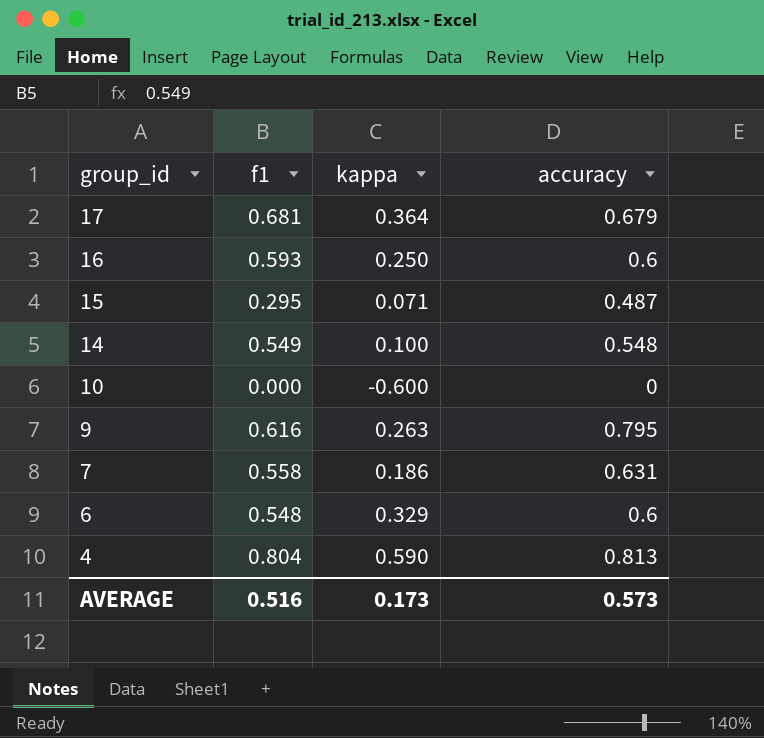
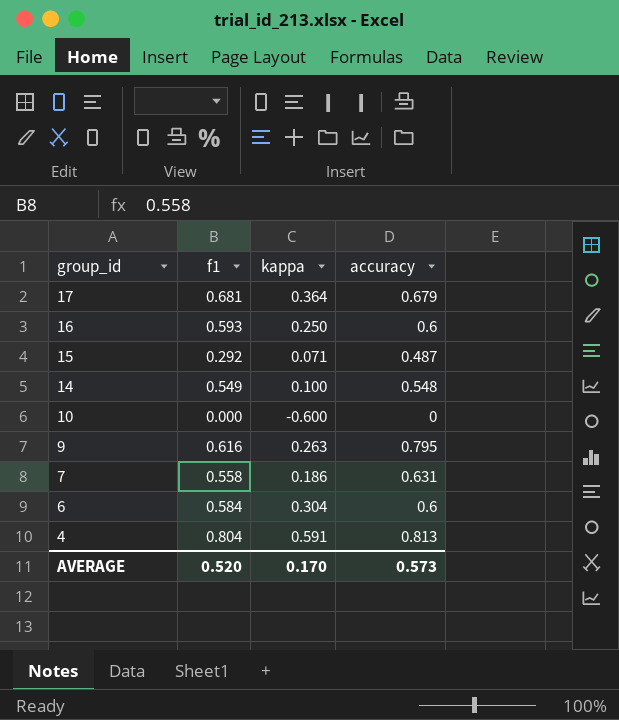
15 | f1: 0.295 -> 0.292
6 | f1: 0.548 -> 0.584
6 | kappa: 0.329 -> 0.304
4 | kappa: 0.590 -> 0.591
AVERAGE | f1: 0.516 -> 0.520
AVERAGE | kappa: 0.173 -> 0.170

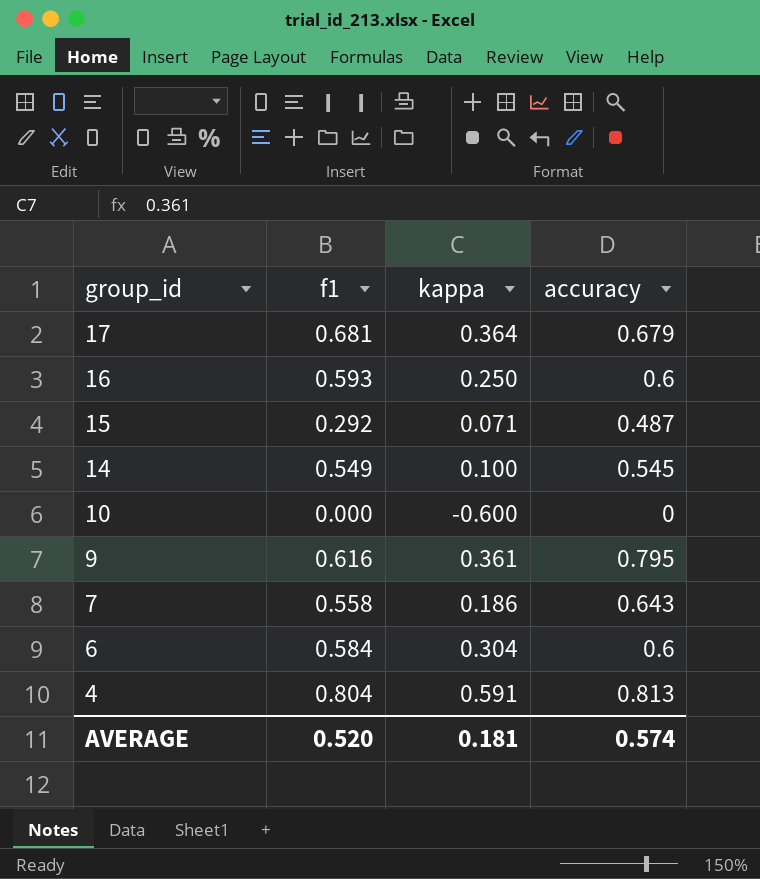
14 | accuracy: 0.548 -> 0.545
9 | kappa: 0.263 -> 0.361
7 | accuracy: 0.631 -> 0.643
AVERAGE | kappa: 0.170 -> 0.181
AVERAGE | accuracy: 0.573 -> 0.574

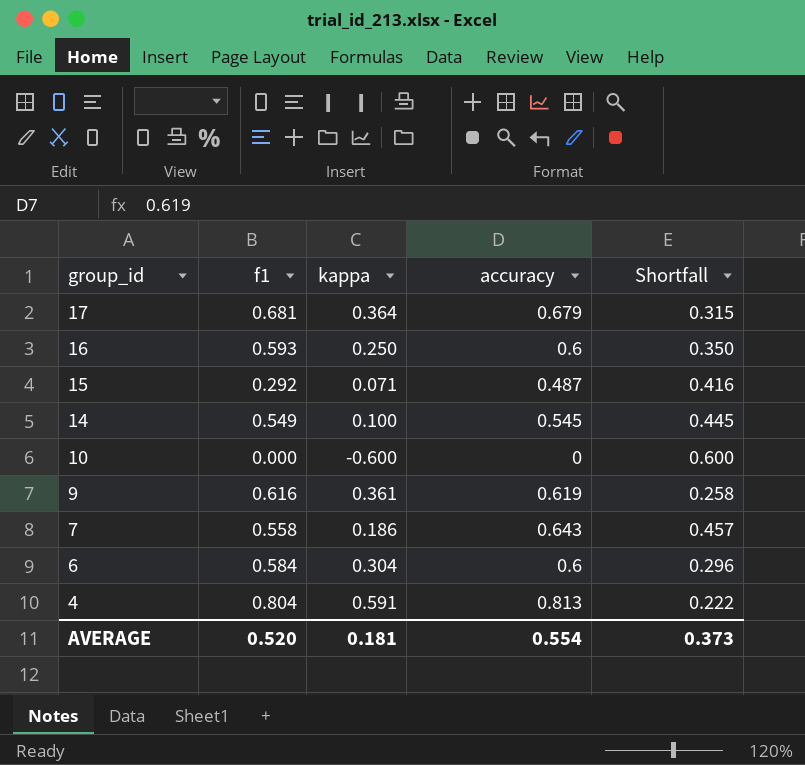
column Shortfall | formula: none -> [accuracy] - [kappa]
9 | accuracy: 0.795 -> 0.619
AVERAGE | accuracy: 0.574 -> 0.554

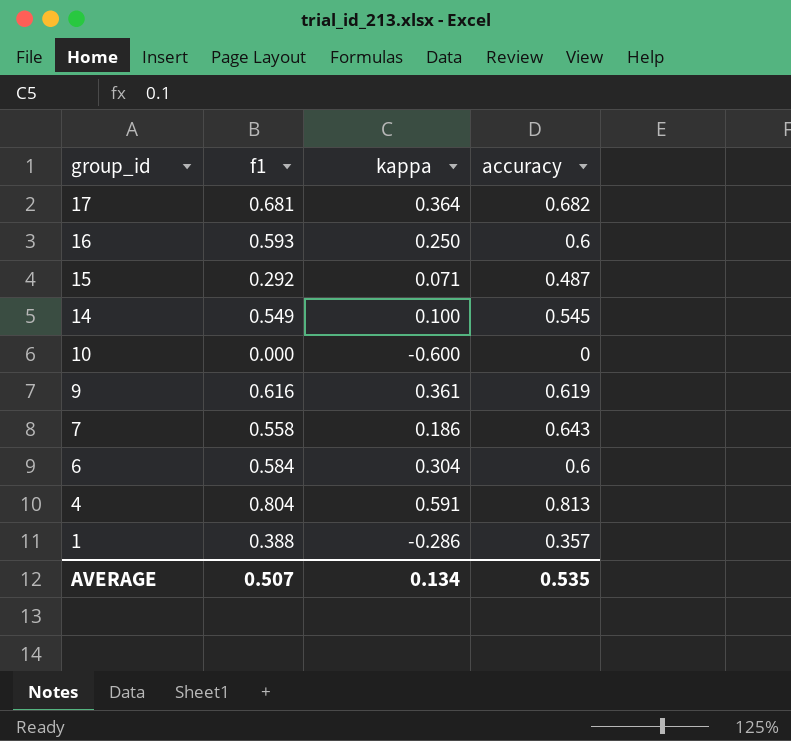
column Shortfall | formula: [accuracy] - [kappa] -> none
17 | accuracy: 0.679 -> 0.682
row 1: none -> 0.388 | -0.286 | 0.357
AVERAGE | f1: 0.520 -> 0.507
AVERAGE | kappa: 0.181 -> 0.134
AVERAGE | accuracy: 0.554 -> 0.535

